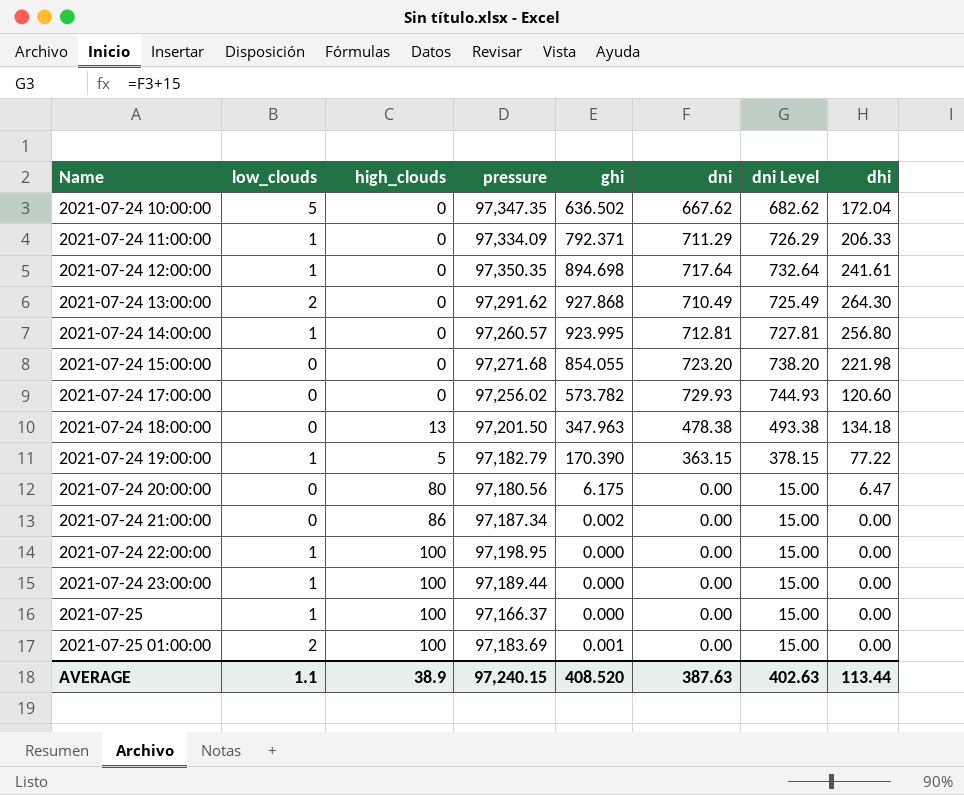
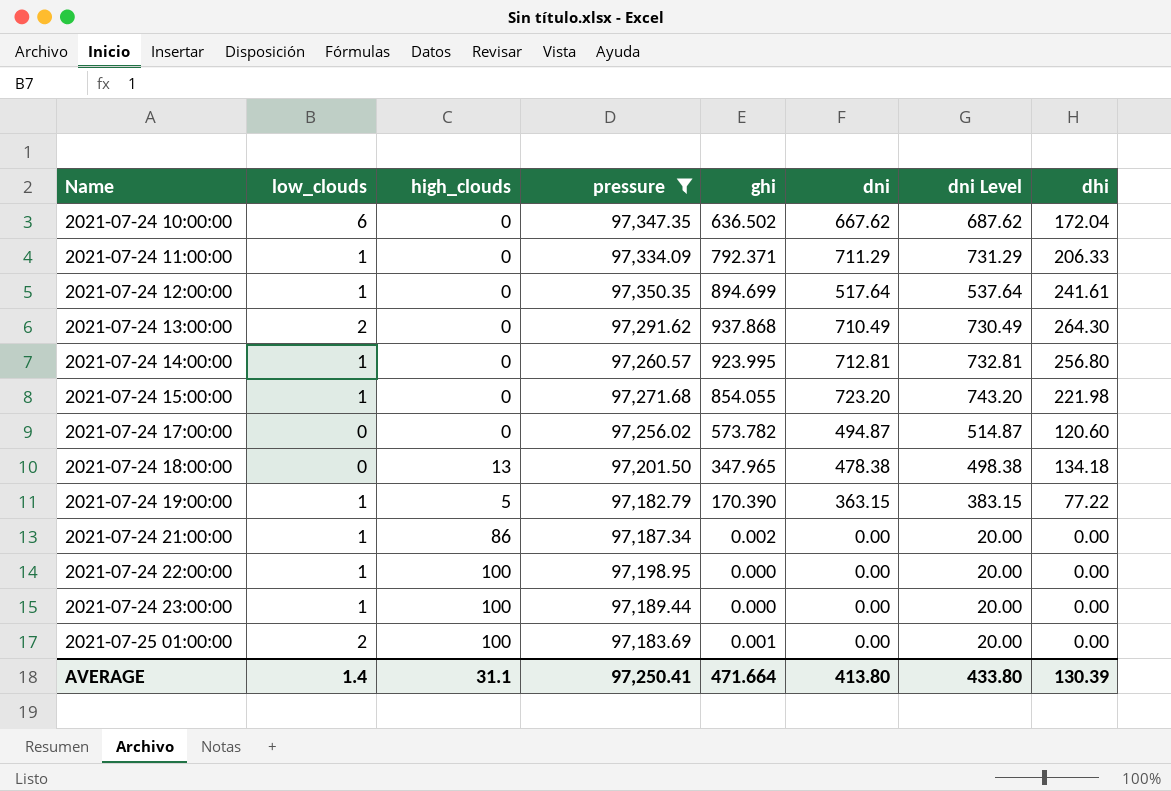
filter: none -> pressure >= 97,182.79
column dni Level | formula: [dni] + 15 -> [dni] + 20
2021-07-24 10:00:00 | low_clouds: 5 -> 6
2021-07-24 12:00:00 | ghi: 894.698 -> 894.699
2021-07-24 12:00:00 | dni: 717.64 -> 517.64
2021-07-24 13:00:00 | ghi: 927.868 -> 937.868
2021-07-24 15:00:00 | low_clouds: 0 -> 1
2021-07-24 17:00:00 | dni: 729.93 -> 494.87
2021-07-24 18:00:00 | ghi: 347.963 -> 347.965
2021-07-24 21:00:00 | low_clouds: 0 -> 1
AVERAGE | low_clouds: 1.1 -> 1.4
AVERAGE | high_clouds: 38.9 -> 31.1
AVERAGE | pressure: 97,240.15 -> 97,250.41
AVERAGE | ghi: 408.520 -> 471.664
AVERAGE | dni: 387.63 -> 413.80
AVERAGE | dni Level: 402.63 -> 433.80
AVERAGE | dhi: 113.44 -> 130.39

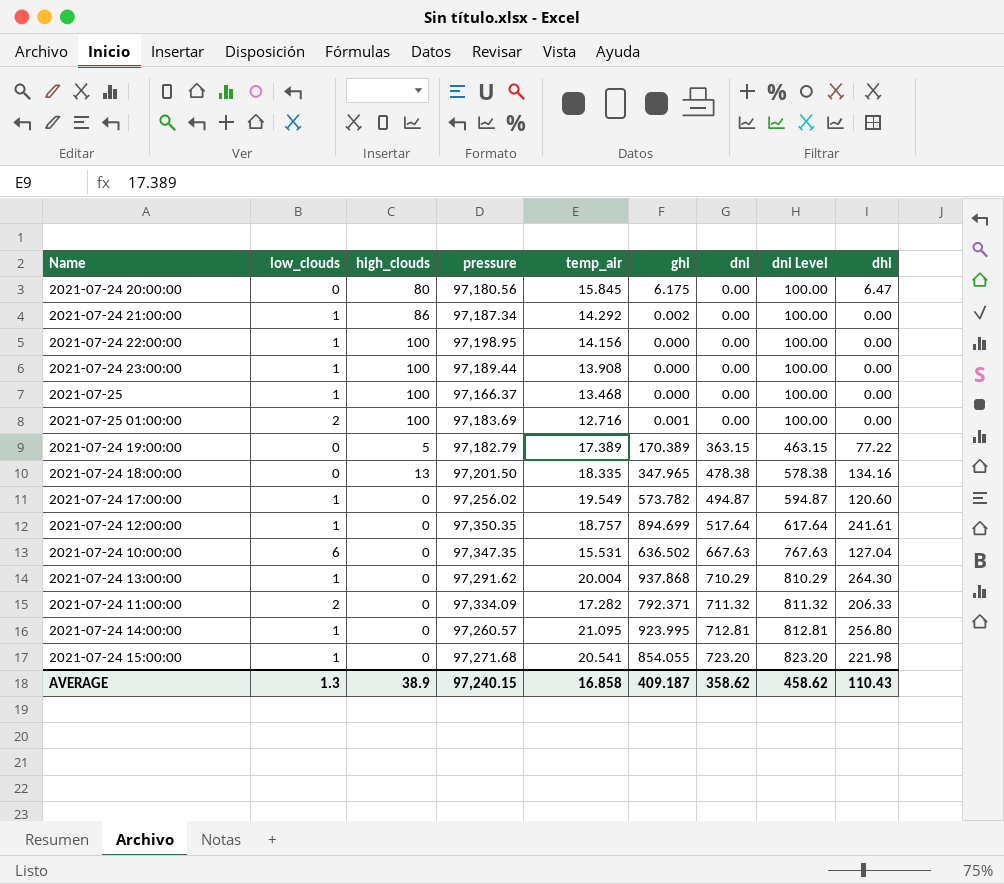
filter: pressure >= 97,182.79 -> none
row order: Name ascending -> dni ascending
column temp_air | position: none -> 5
column dni Level | formula: [dni] + 20 -> [dni] + 100
2021-07-24 19:00:00 | low_clouds: 1 -> 0
2021-07-24 19:00:00 | ghi: 170.390 -> 170.389
2021-07-24 18:00:00 | dhi: 134.18 -> 134.16
2021-07-24 17:00:00 | low_clouds: 0 -> 1
2021-07-24 10:00:00 | dni: 667.62 -> 667.63
2021-07-24 10:00:00 | dhi: 172.04 -> 127.04
2021-07-24 13:00:00 | low_clouds: 2 -> 1
2021-07-24 13:00:00 | dni: 710.49 -> 710.29
2021-07-24 11:00:00 | low_clouds: 1 -> 2
2021-07-24 11:00:00 | dni: 711.29 -> 711.32
AVERAGE | low_clouds: 1.4 -> 1.3
AVERAGE | high_clouds: 31.1 -> 38.9
AVERAGE | pressure: 97,250.41 -> 97,240.15
AVERAGE | ghi: 471.664 -> 409.187
AVERAGE | dni: 413.80 -> 358.62
AVERAGE | dni Level: 433.80 -> 458.62
AVERAGE | dhi: 130.39 -> 110.43

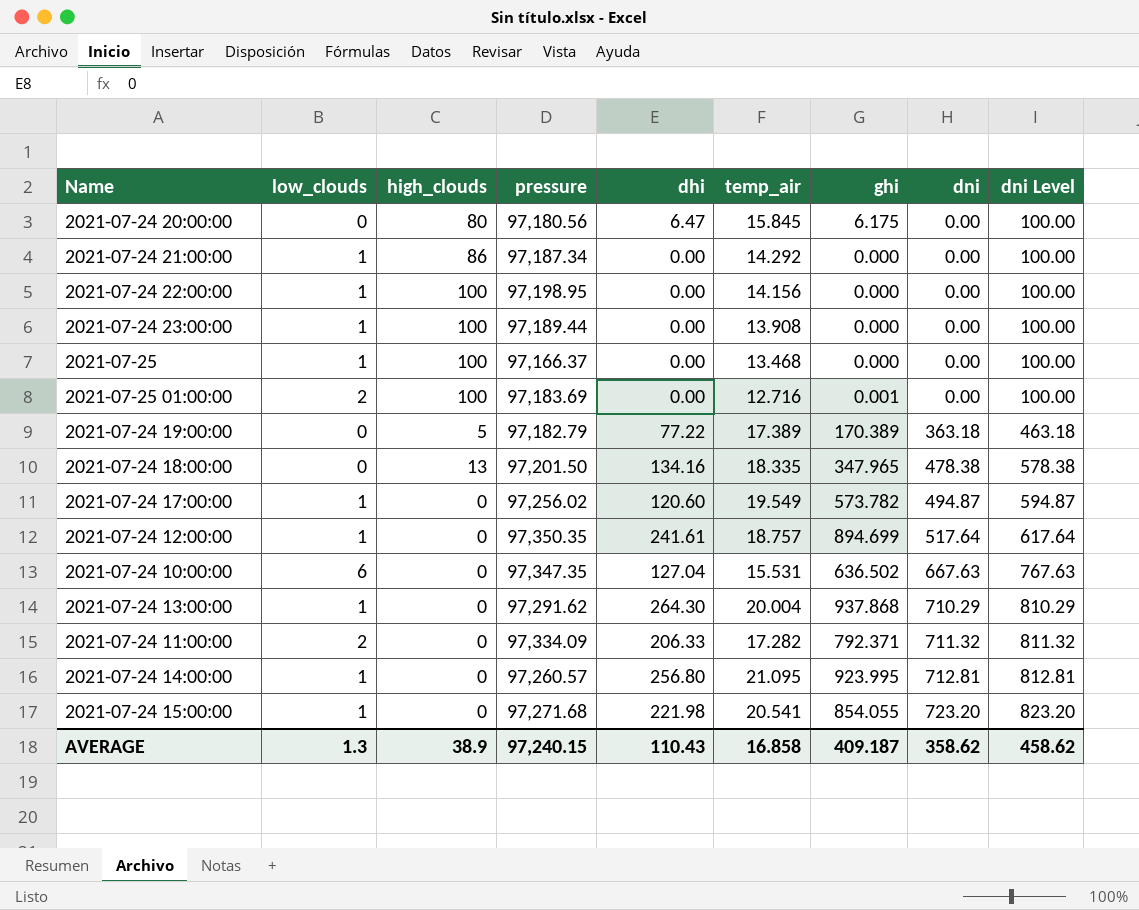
column dhi | position: 9 -> 5
2021-07-24 21:00:00 | ghi: 0.002 -> 0.000
2021-07-24 19:00:00 | dni: 363.15 -> 363.18
2021-07-24 19:00:00 | dni Level: 463.15 -> 463.18

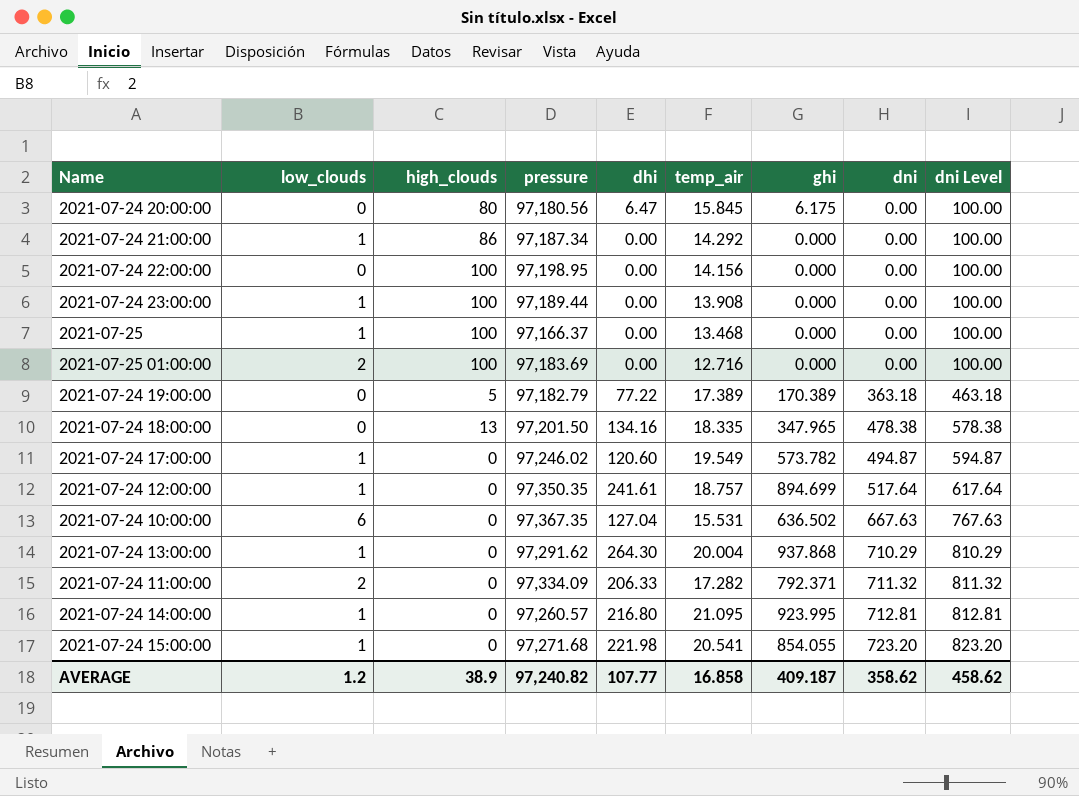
2021-07-24 22:00:00 | low_clouds: 1 -> 0
2021-07-25 01:00:00 | ghi: 0.001 -> 0.000
2021-07-24 17:00:00 | pressure: 97,256.02 -> 97,246.02
2021-07-24 10:00:00 | pressure: 97,347.35 -> 97,367.35
2021-07-24 14:00:00 | dhi: 256.80 -> 216.80
AVERAGE | low_clouds: 1.3 -> 1.2
AVERAGE | pressure: 97,240.15 -> 97,240.82
AVERAGE | dhi: 110.43 -> 107.77

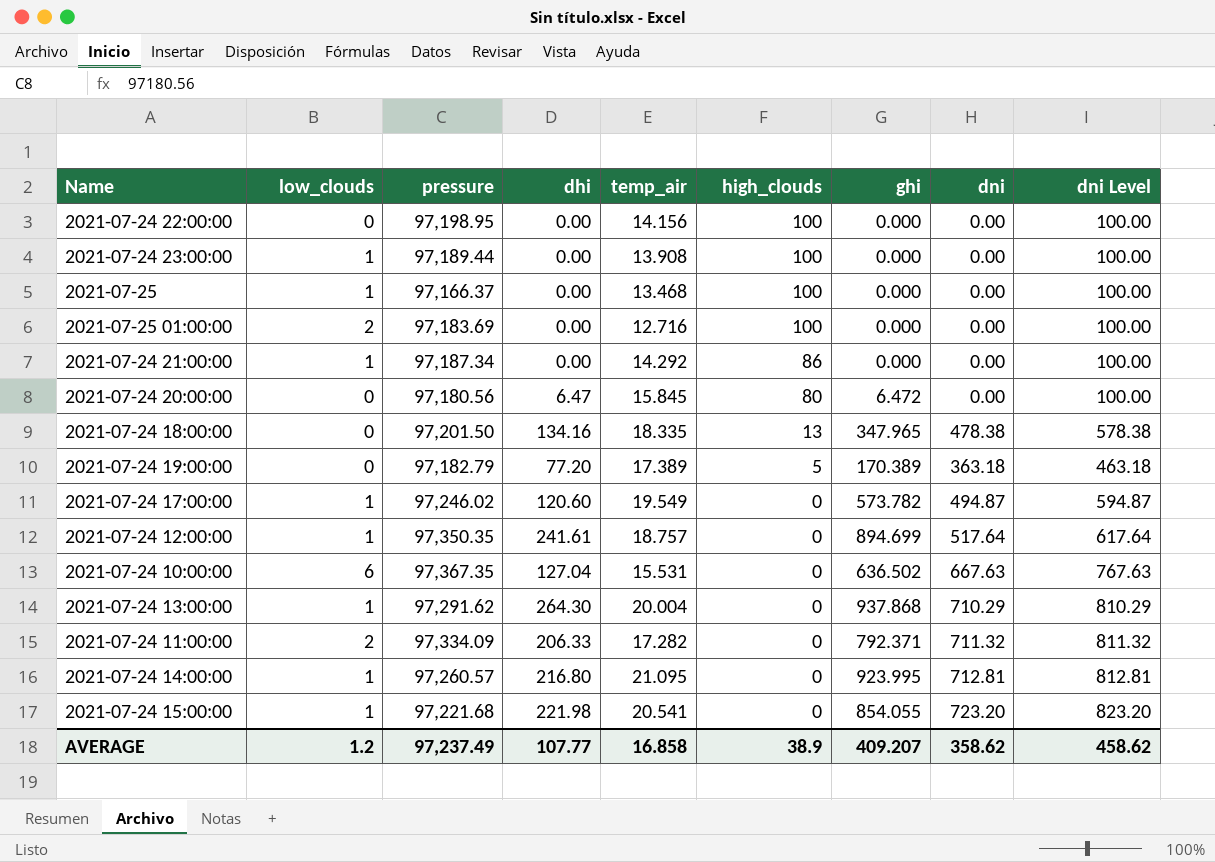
row order: dni ascending -> high_clouds descending
column high_clouds | position: 3 -> 6
2021-07-24 20:00:00 | ghi: 6.175 -> 6.472
2021-07-24 19:00:00 | dhi: 77.22 -> 77.20
2021-07-24 15:00:00 | pressure: 97,271.68 -> 97,221.68
AVERAGE | pressure: 97,240.82 -> 97,237.49
AVERAGE | ghi: 409.187 -> 409.207

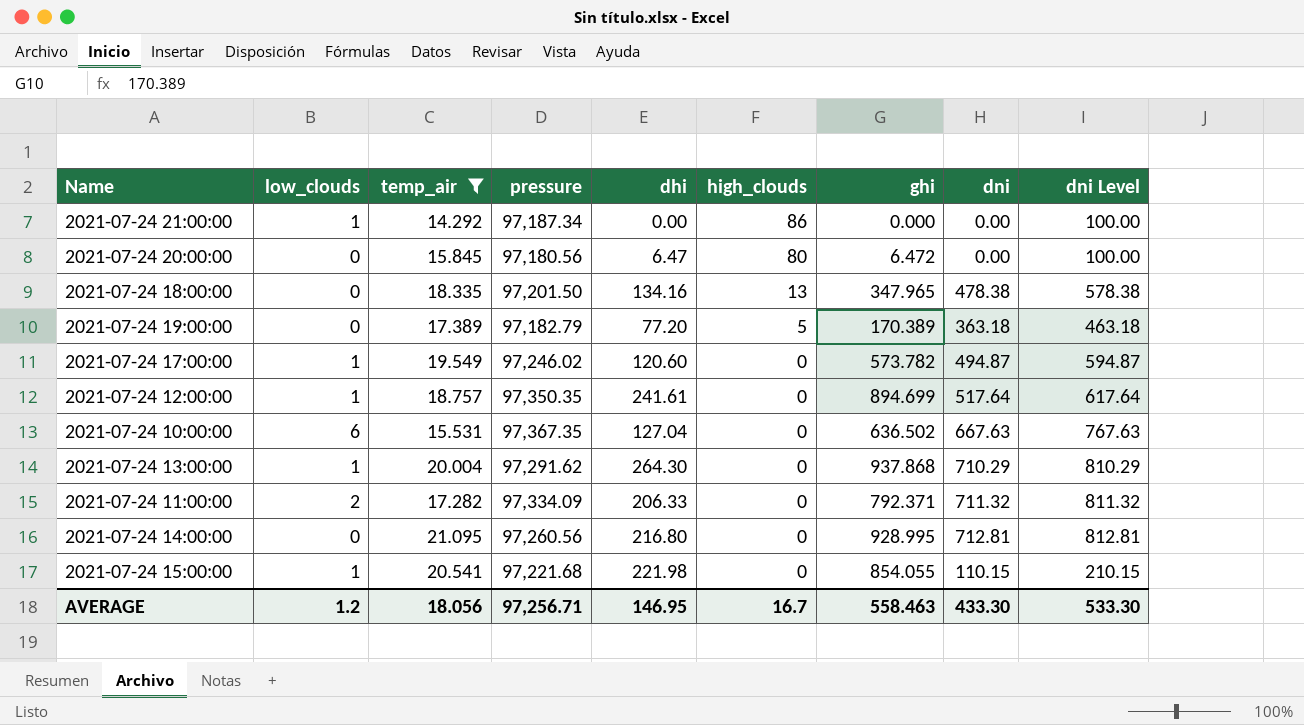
filter: none -> temp_air >= 14.292
column temp_air | position: 5 -> 3
2021-07-24 14:00:00 | low_clouds: 1 -> 0
2021-07-24 14:00:00 | pressure: 97,260.57 -> 97,260.56
2021-07-24 14:00:00 | ghi: 923.995 -> 928.995
2021-07-24 15:00:00 | dni: 723.20 -> 110.15
2021-07-24 15:00:00 | dni Level: 823.20 -> 210.15
AVERAGE | temp_air: 16.858 -> 18.056
AVERAGE | pressure: 97,237.49 -> 97,256.71
AVERAGE | dhi: 107.77 -> 146.95
AVERAGE | high_clouds: 38.9 -> 16.7
AVERAGE | ghi: 409.207 -> 558.463
AVERAGE | dni: 358.62 -> 433.30
AVERAGE | dni Level: 458.62 -> 533.30

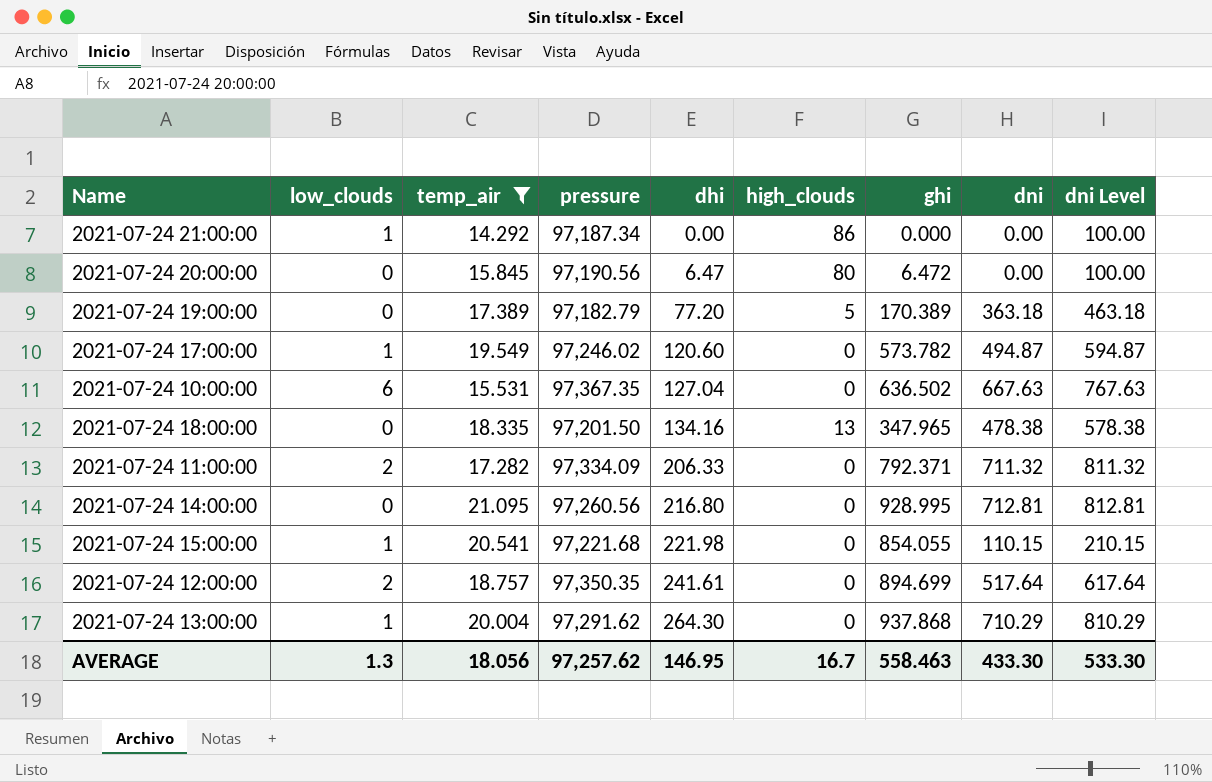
row order: high_clouds descending -> dhi ascending
2021-07-24 20:00:00 | pressure: 97,180.56 -> 97,190.56
2021-07-24 12:00:00 | low_clouds: 1 -> 2
AVERAGE | low_clouds: 1.2 -> 1.3
AVERAGE | pressure: 97,256.71 -> 97,257.62

